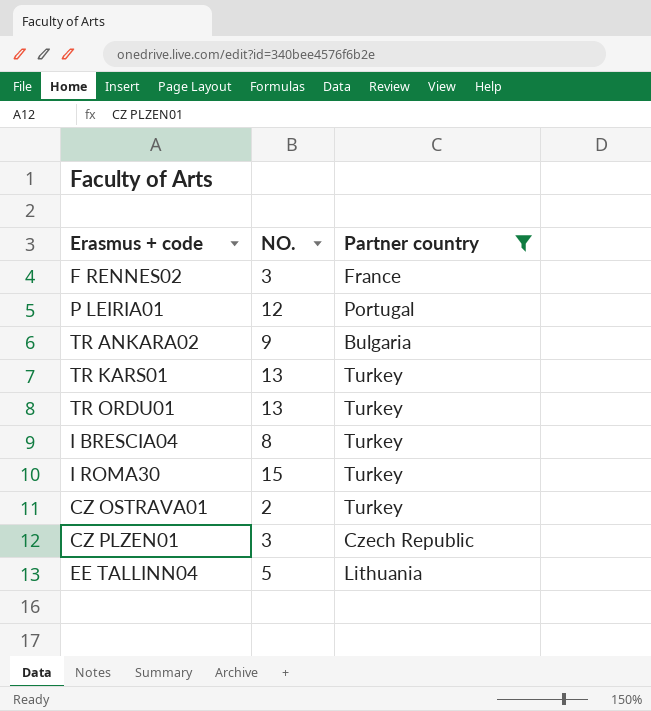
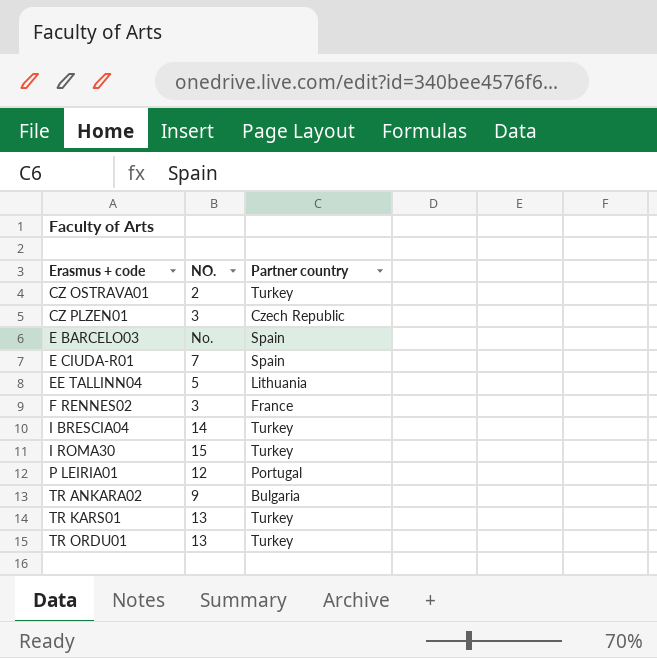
filter: Partner country != Spain -> none
row order: none -> Erasmus + code ascending
I BRESCIA04 | NO.: 8 -> 14

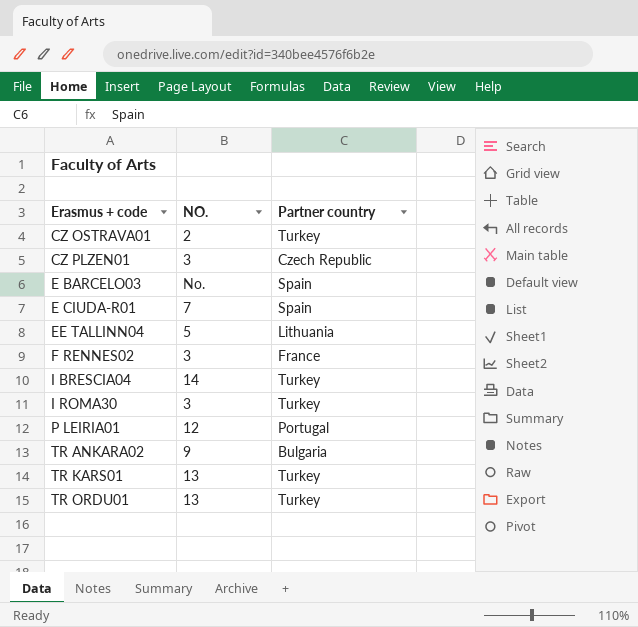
I ROMA30 | NO.: 15 -> 3

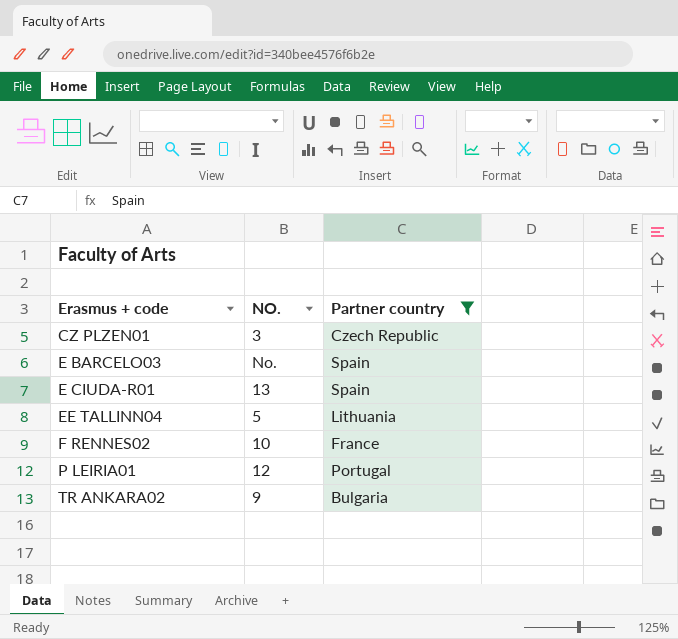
filter: none -> Partner country != Turkey
E CIUDA-R01 | NO.: 7 -> 13
F RENNES02 | NO.: 3 -> 10

